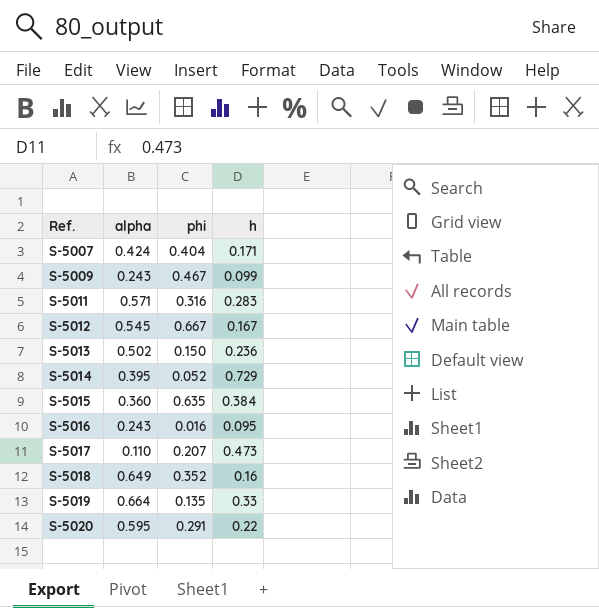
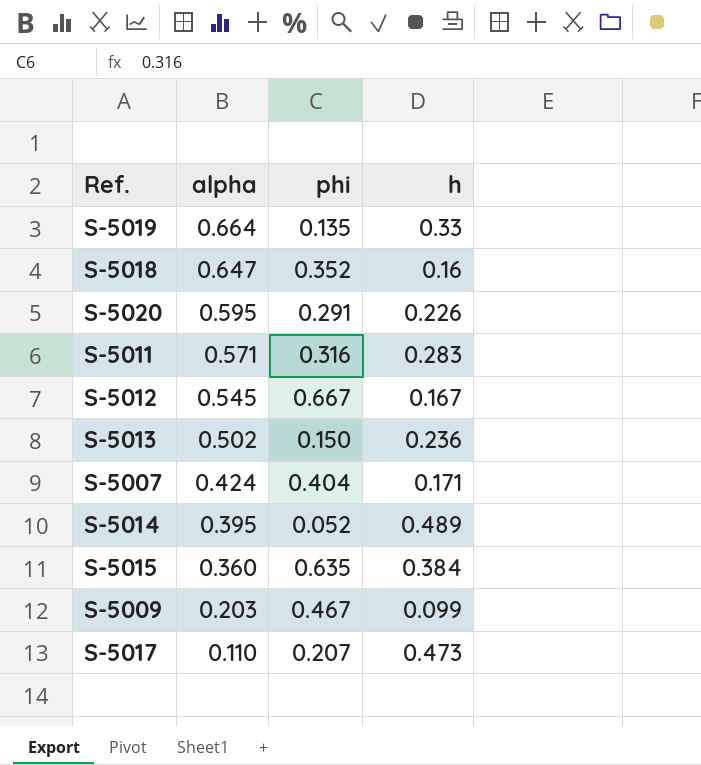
row order: Ref. ascending -> alpha descending
row S-5016: 0.243 | 0.016 | 0.095 -> none
S-5018 | alpha: 0.649 -> 0.647
S-5020 | h: 0.22 -> 0.226
S-5014 | h: 0.729 -> 0.489
S-5009 | alpha: 0.243 -> 0.203

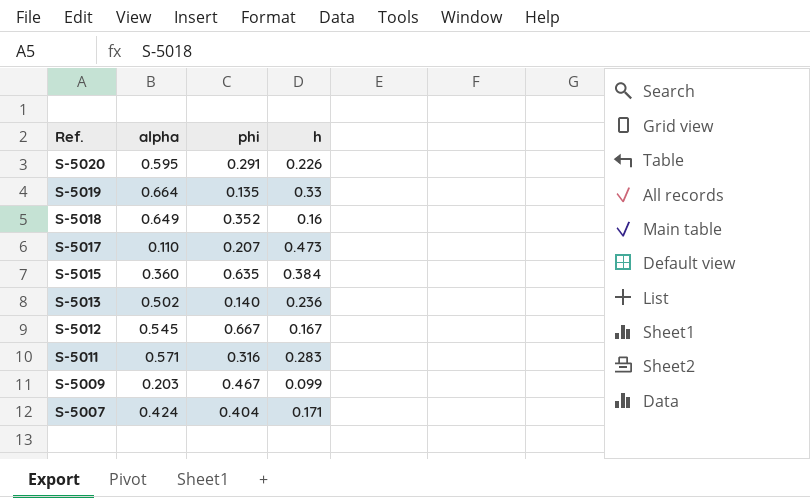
row order: alpha descending -> Ref. descending
row S-5014: 0.395 | 0.052 | 0.489 -> none
S-5018 | alpha: 0.647 -> 0.649
S-5013 | phi: 0.150 -> 0.140

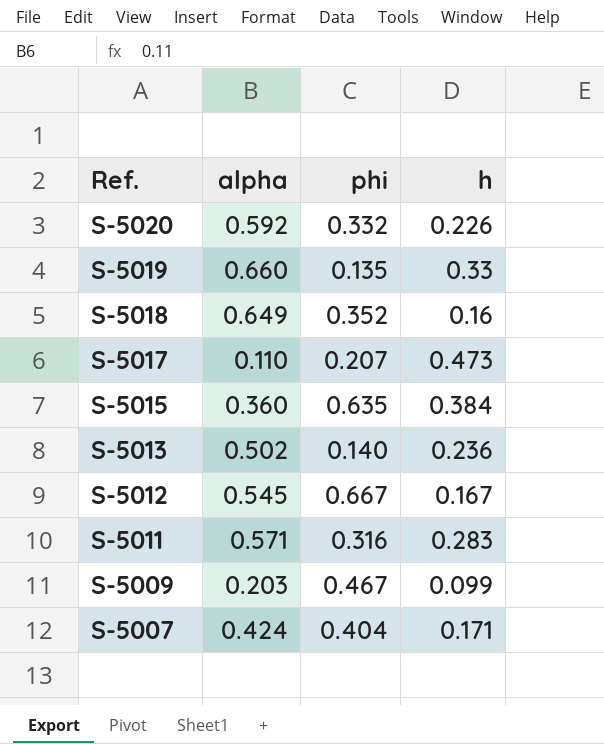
S-5020 | alpha: 0.595 -> 0.592
S-5020 | phi: 0.291 -> 0.332
S-5019 | alpha: 0.664 -> 0.660

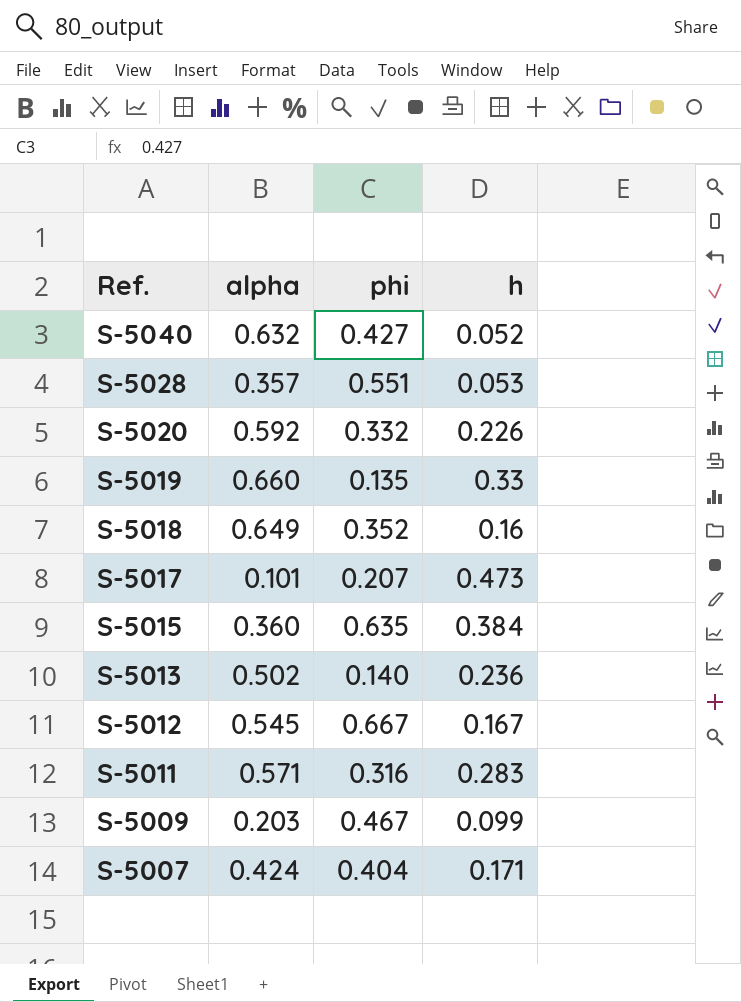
row S-5040: none -> 0.632 | 0.427 | 0.052
row S-5028: none -> 0.357 | 0.551 | 0.053
S-5017 | alpha: 0.110 -> 0.101

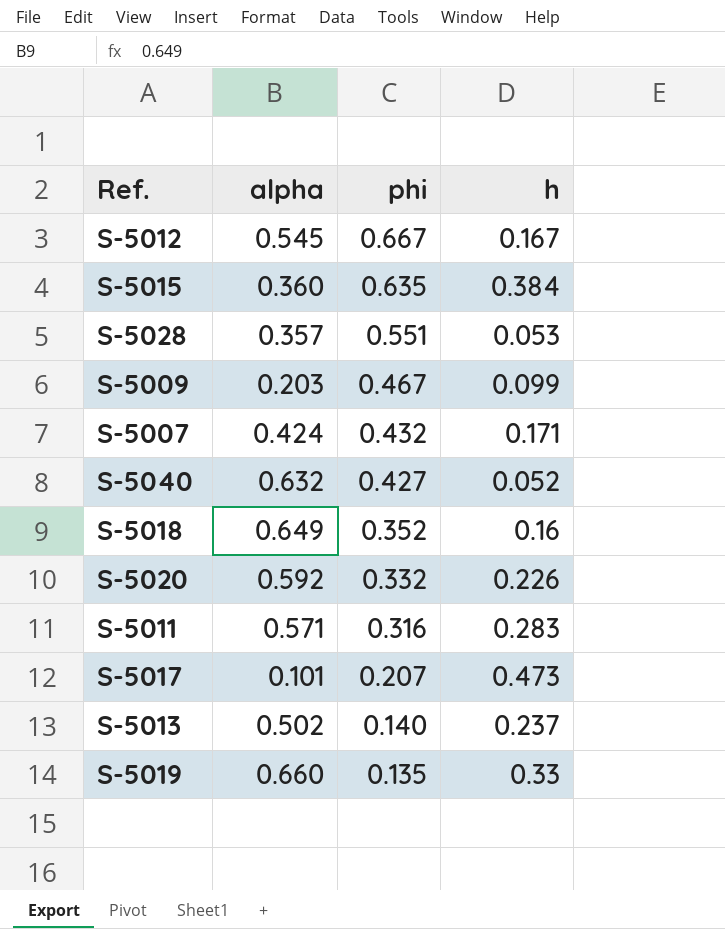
row order: Ref. descending -> phi descending
S-5007 | phi: 0.404 -> 0.432
S-5013 | h: 0.236 -> 0.237

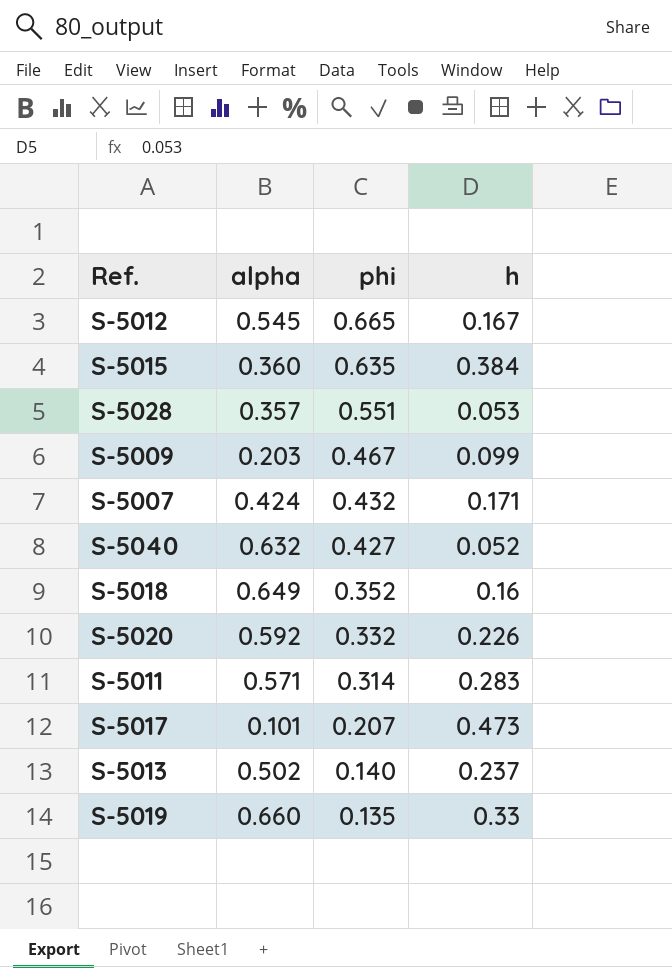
S-5012 | phi: 0.667 -> 0.665
S-5011 | phi: 0.316 -> 0.314

